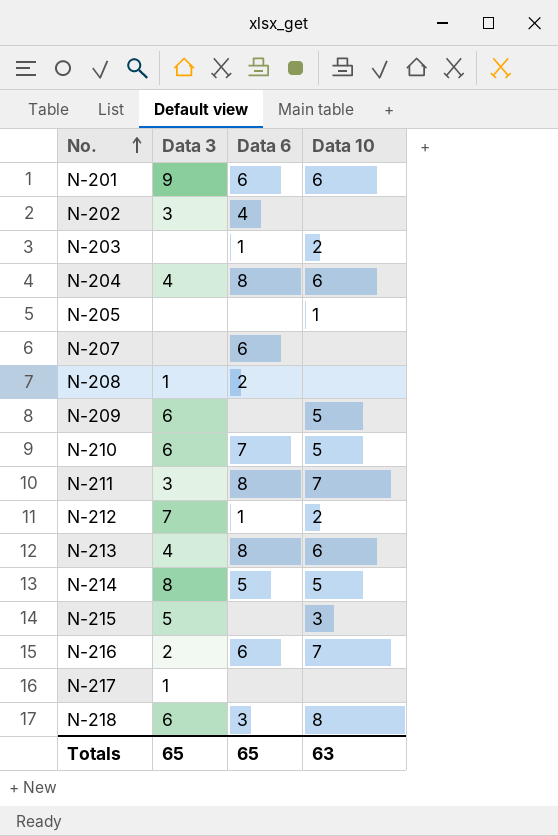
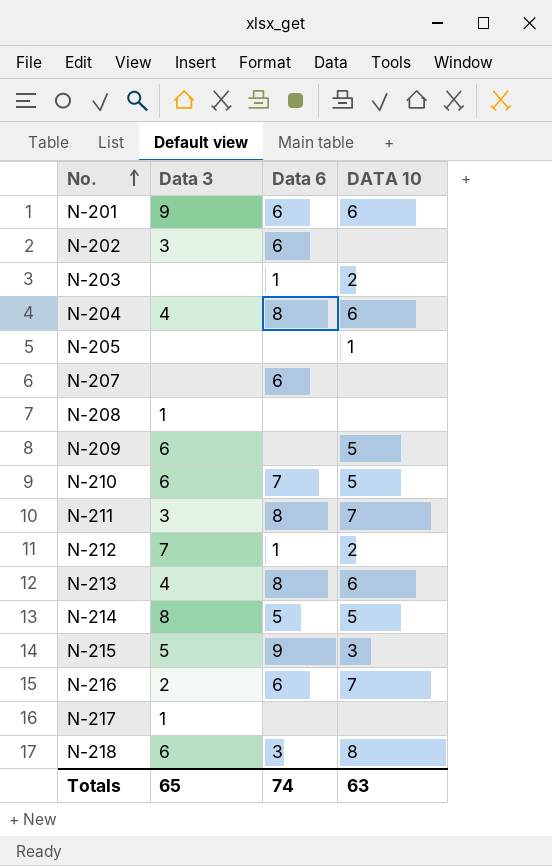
column name: Data 10 -> DATA 10
N-202 | Data 6: 4 -> 6
N-208 | Data 6: 2 -> none
N-215 | Data 6: none -> 9
Totals | Data 6: 65 -> 74

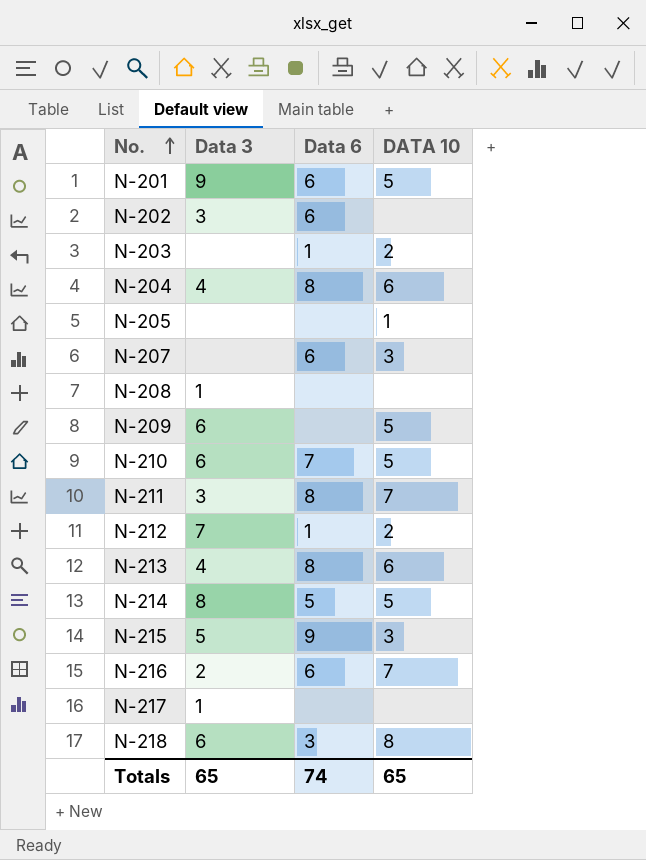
N-201 | DATA 10: 6 -> 5
N-207 | DATA 10: none -> 3
Totals | DATA 10: 63 -> 65

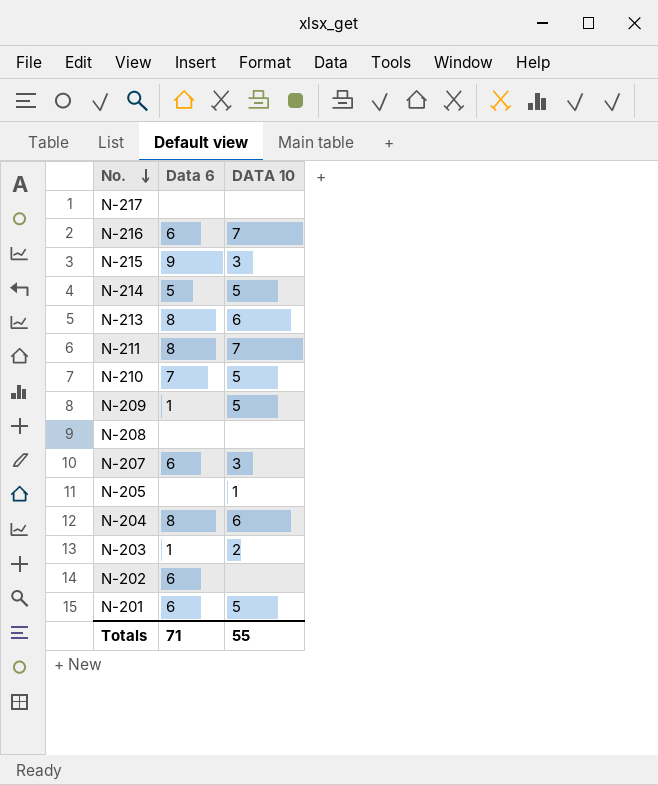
row order: No. ascending -> No. descending
column Data 3 | position: 2 -> none
row N-212: 7 | 1 | 2 -> none
row N-218: 6 | 3 | 8 -> none
N-209 | Data 6: none -> 1
Totals | Data 6: 74 -> 71
Totals | DATA 10: 65 -> 55

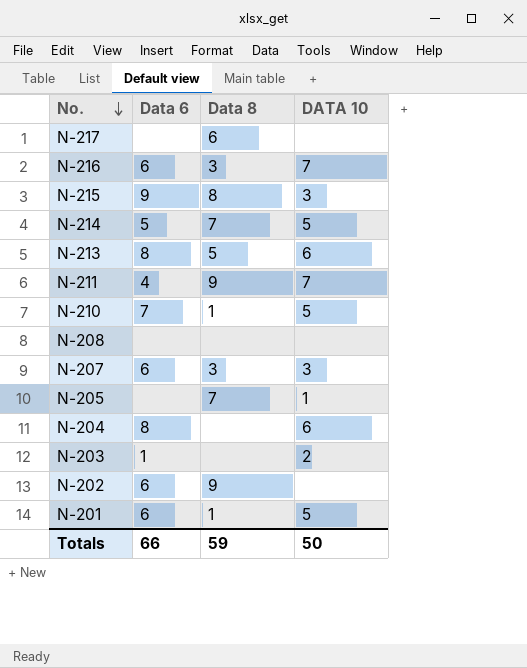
column Data 8 | position: none -> 3
row N-209: 1 | 5 -> none
N-211 | Data 6: 8 -> 4
Totals | Data 6: 71 -> 66
Totals | DATA 10: 55 -> 50

